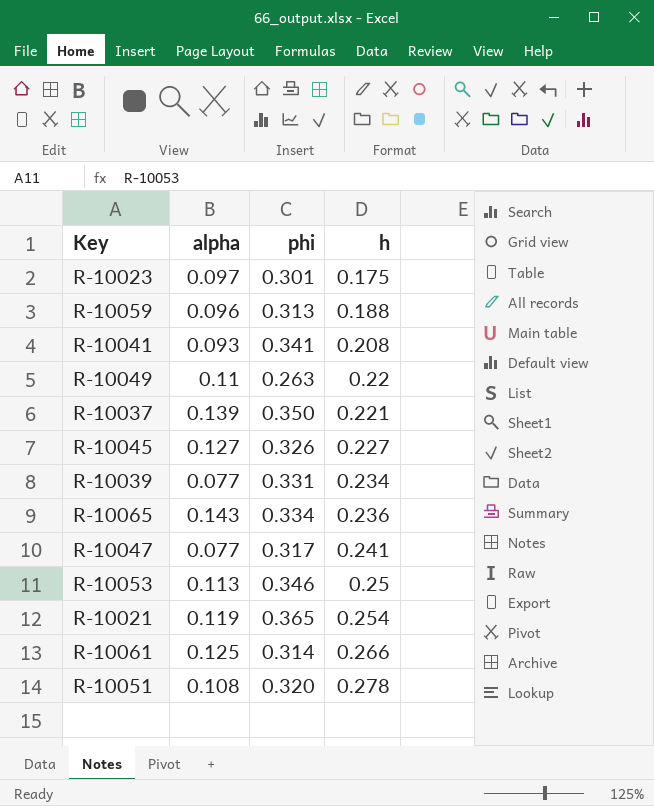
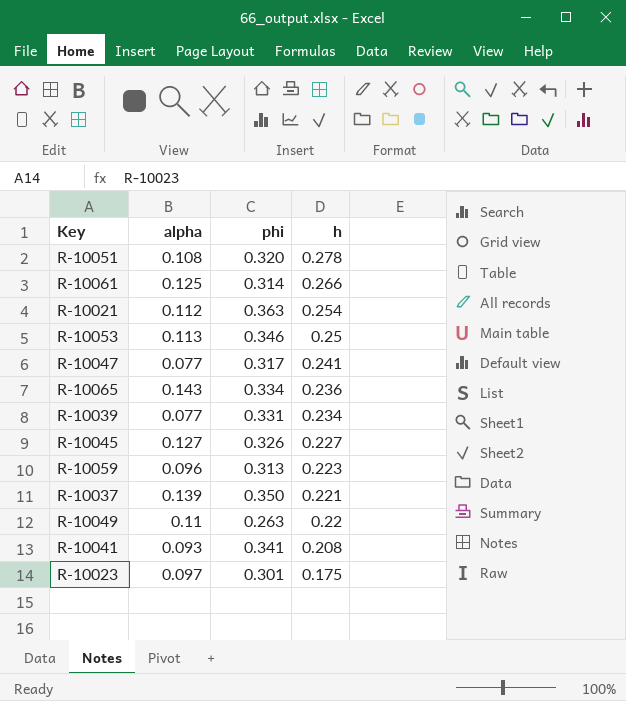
row order: h ascending -> h descending
R-10021 | alpha: 0.119 -> 0.112
R-10021 | phi: 0.365 -> 0.363
R-10059 | h: 0.188 -> 0.223

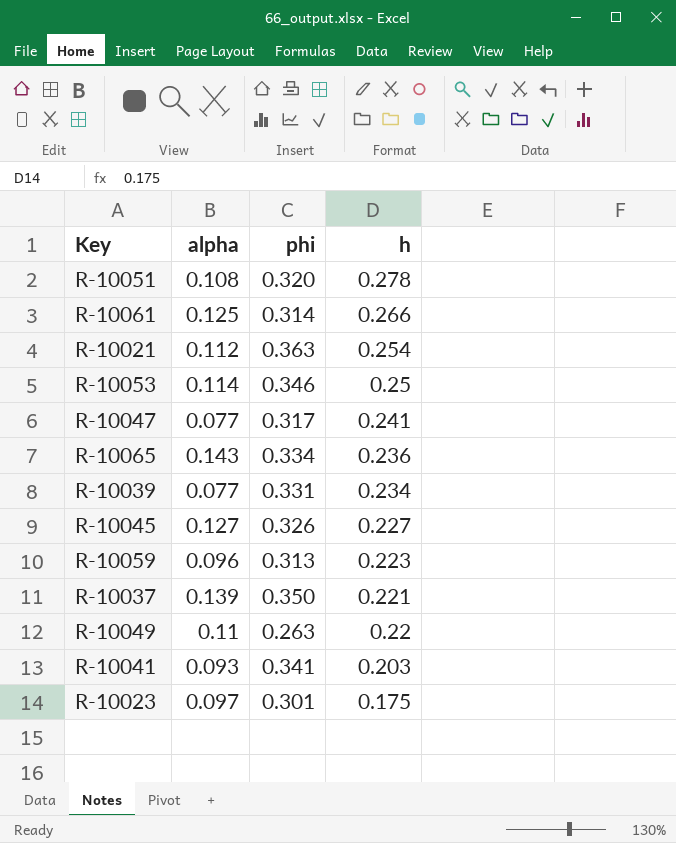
R-10053 | alpha: 0.113 -> 0.114
R-10041 | h: 0.208 -> 0.203

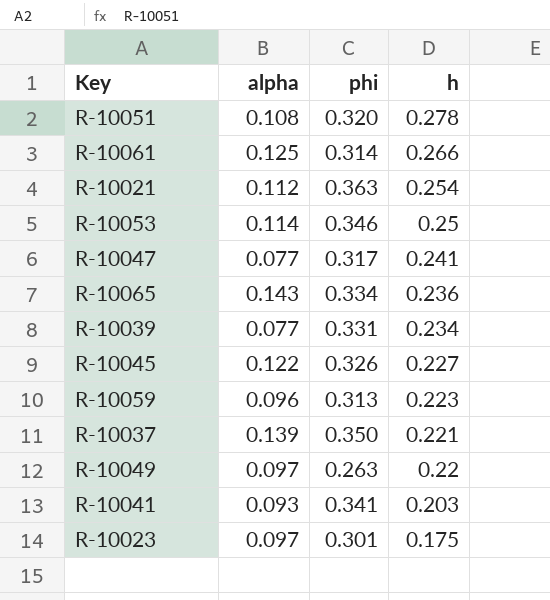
R-10045 | alpha: 0.127 -> 0.122
R-10049 | alpha: 0.11 -> 0.097

